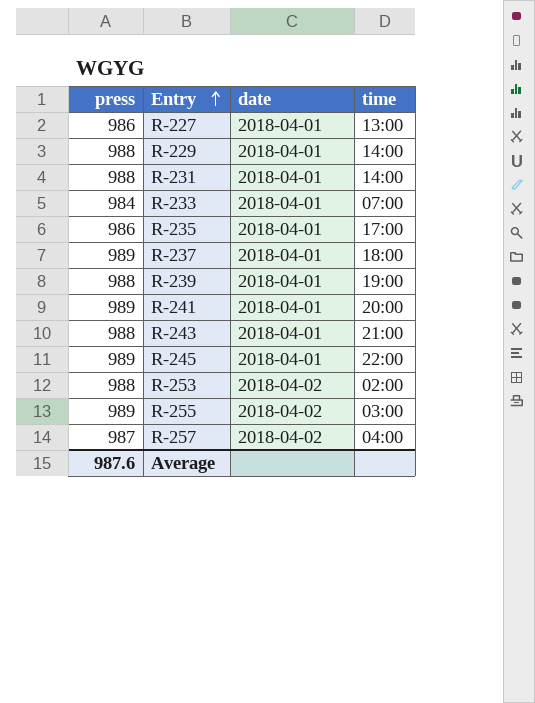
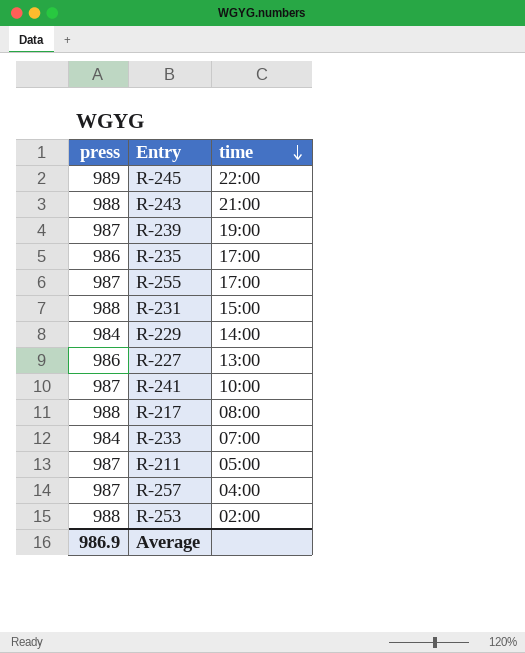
row order: Entry ascending -> time descending
column date | position: 3 -> none
row R-237: 989 | 2018-04-01 | 18:00 -> none
R-239 | press: 988 -> 987
R-255 | press: 989 -> 987
R-255 | time: 03:00 -> 17:00
R-231 | time: 14:00 -> 15:00
R-229 | press: 988 -> 984
R-241 | press: 989 -> 987
R-241 | time: 20:00 -> 10:00
row R-217: none -> 988 | 08:00
row R-211: none -> 987 | 05:00
Average | press: 987.6 -> 986.9

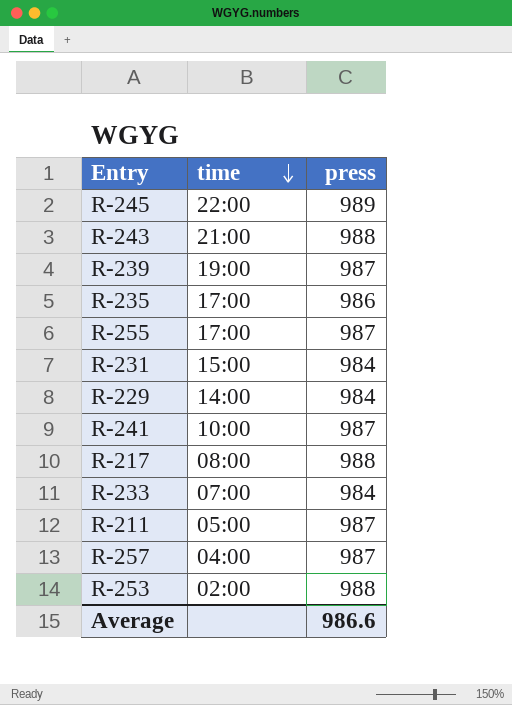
column press | position: 1 -> 3
row R-227: 986 | 13:00 -> none
R-231 | press: 988 -> 984
Average | press: 986.9 -> 986.6

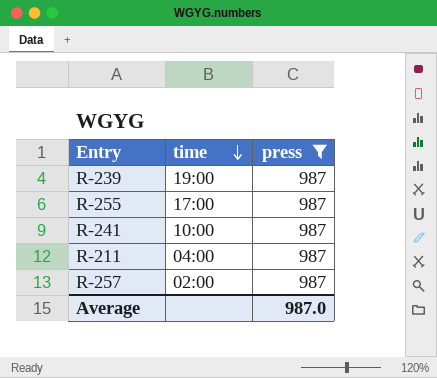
filter: none -> press = 987
R-211 | time: 05:00 -> 04:00
R-257 | time: 04:00 -> 02:00
Average | press: 986.6 -> 987.0

